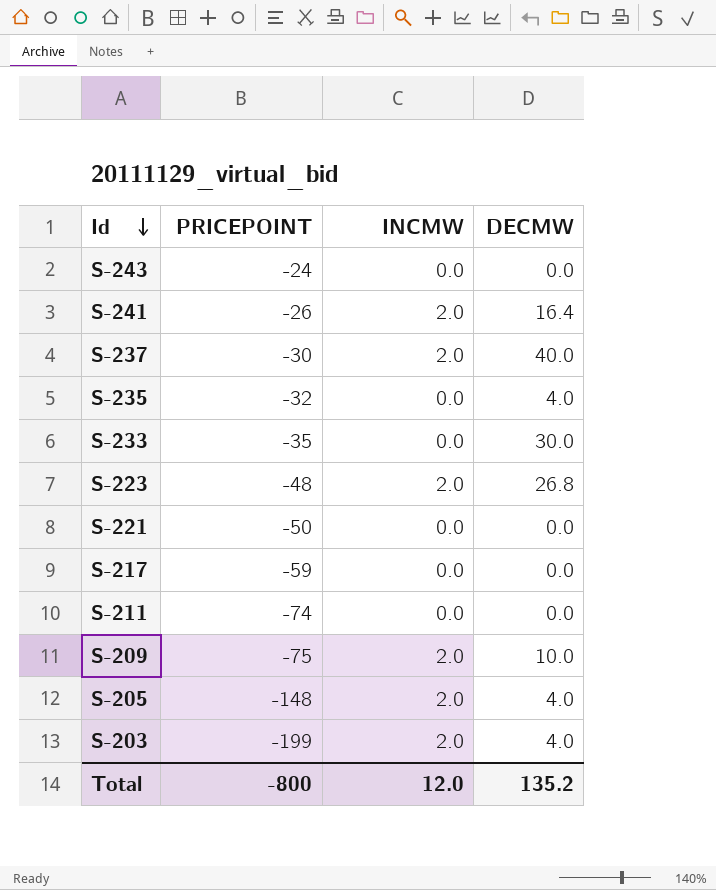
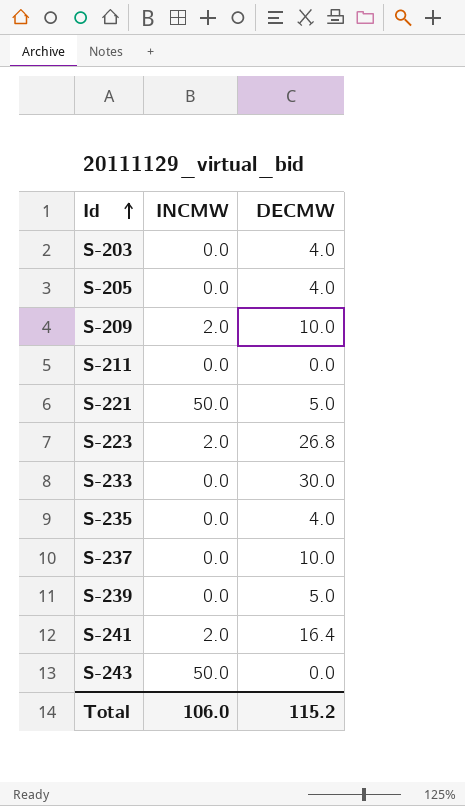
row order: Id descending -> Id ascending
column PRICEPOINT | position: 2 -> none
row S-217: -59 | 0.0 | 0.0 -> none
S-203 | INCMW: 2.0 -> 0.0
S-205 | INCMW: 2.0 -> 0.0
S-221 | INCMW: 0.0 -> 50.0
S-221 | DECMW: 0.0 -> 5.0
S-237 | INCMW: 2.0 -> 0.0
S-237 | DECMW: 40.0 -> 10.0
row S-239: none -> 0.0 | 5.0
S-243 | INCMW: 0.0 -> 50.0
Total | INCMW: 12.0 -> 106.0
Total | DECMW: 135.2 -> 115.2

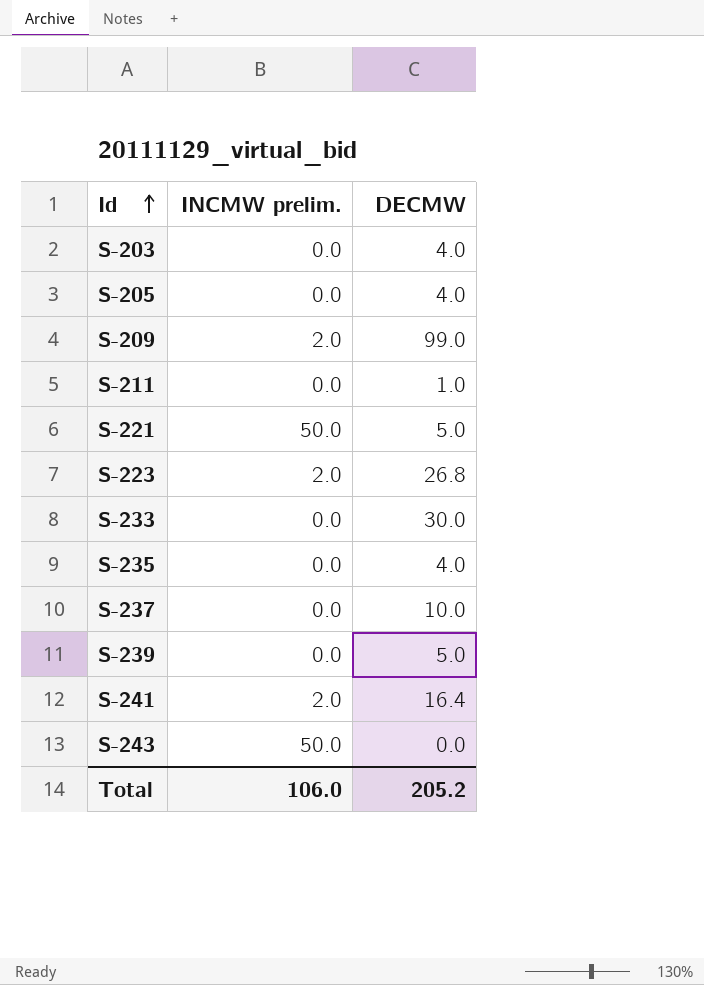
column name: INCMW -> INCMW prelim.
S-209 | DECMW: 10.0 -> 99.0
S-211 | DECMW: 0.0 -> 1.0
Total | DECMW: 115.2 -> 205.2

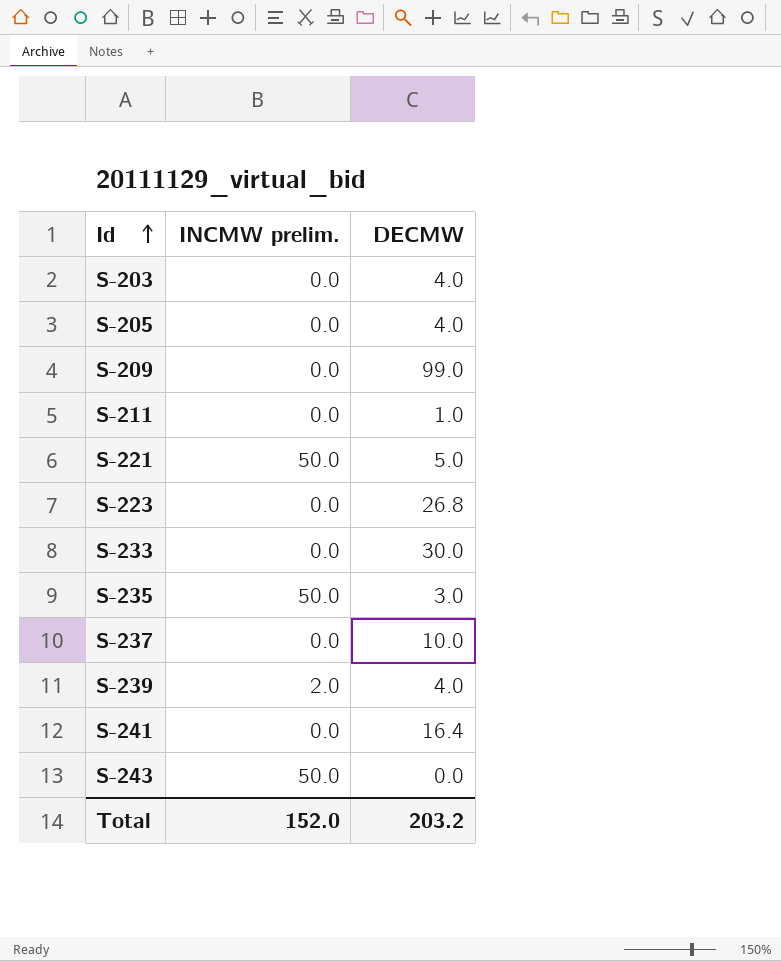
S-209 | INCMW prelim.: 2.0 -> 0.0
S-223 | INCMW prelim.: 2.0 -> 0.0
S-235 | INCMW prelim.: 0.0 -> 50.0
S-235 | DECMW: 4.0 -> 3.0
S-239 | INCMW prelim.: 0.0 -> 2.0
S-239 | DECMW: 5.0 -> 4.0
S-241 | INCMW prelim.: 2.0 -> 0.0
Total | INCMW prelim.: 106.0 -> 152.0
Total | DECMW: 205.2 -> 203.2

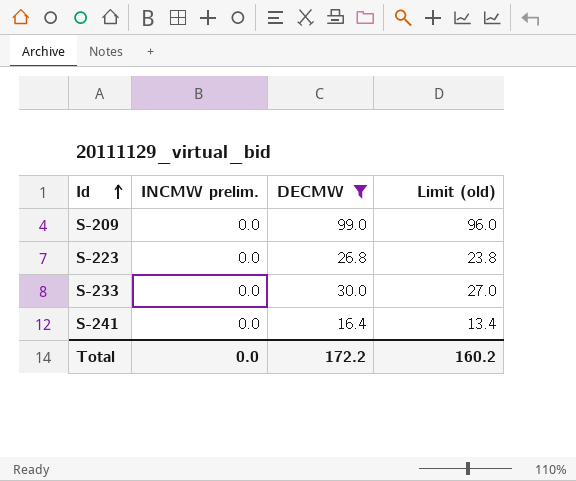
filter: none -> DECMW >= 16.4
column Limit (old) | formula: none -> [DECMW] - 3
Total | INCMW prelim.: 152.0 -> 0.0
Total | DECMW: 203.2 -> 172.2

